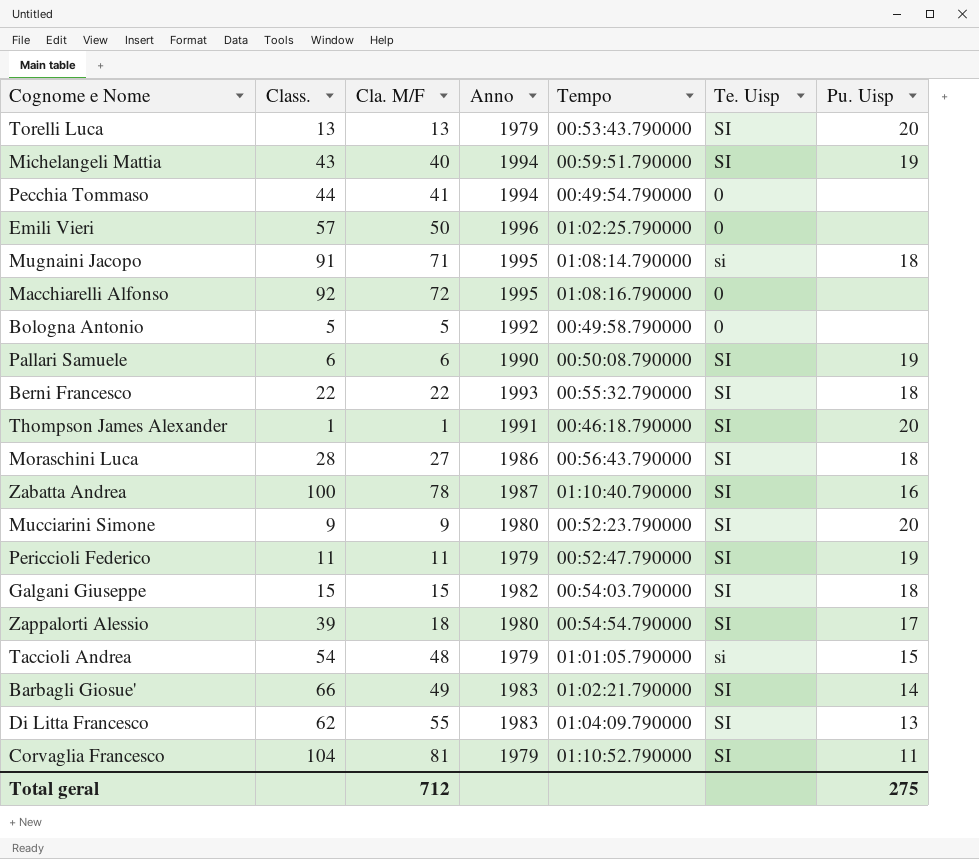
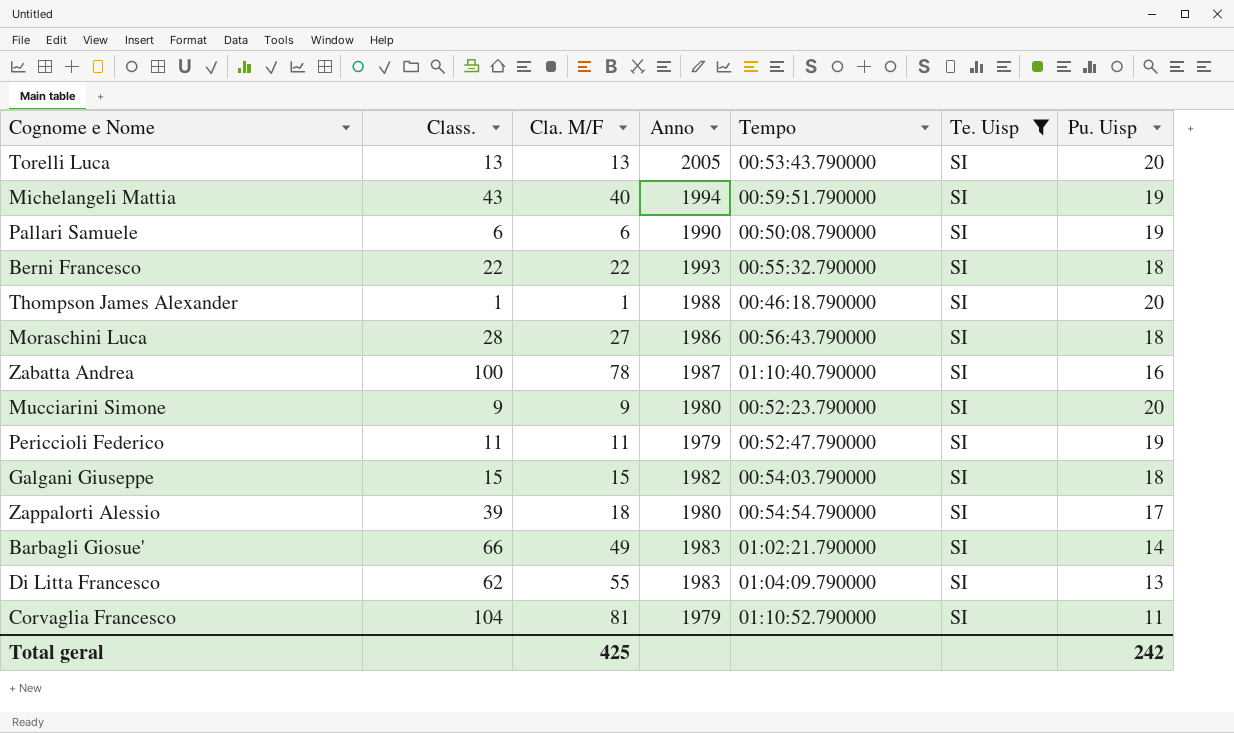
filter: none -> Te. Uisp = SI
Torelli Luca | Anno: 1979 -> 2005
Thompson James Alexander | Anno: 1991 -> 1988
Total geral | Cla. M/F: 712 -> 425
Total geral | Pu. Uisp: 275 -> 242

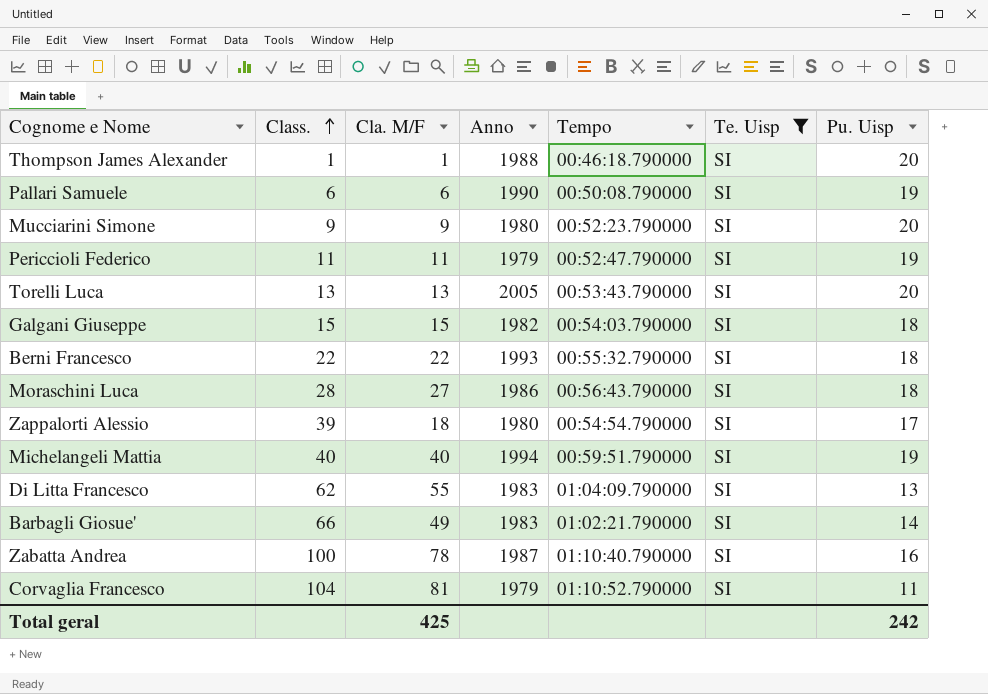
row order: none -> Class. ascending
Michelangeli Mattia | Class.: 43 -> 40

